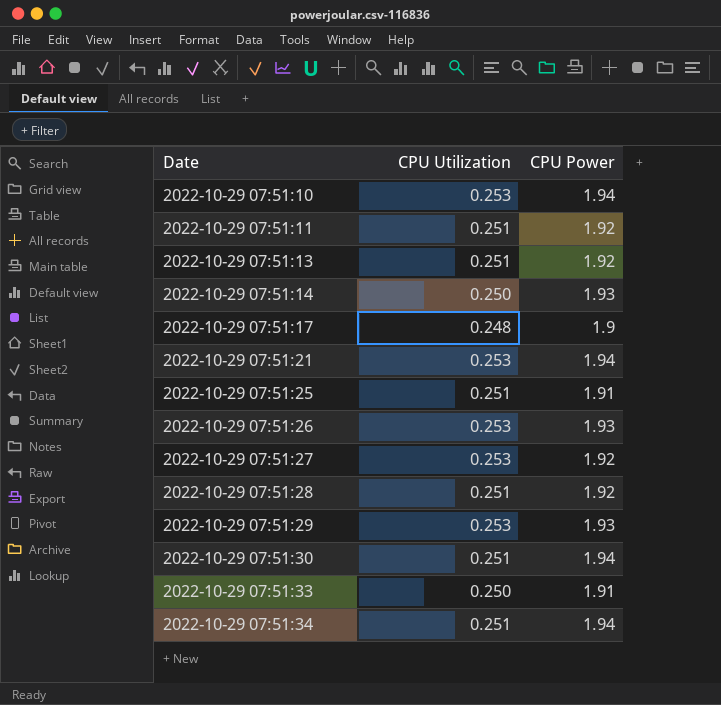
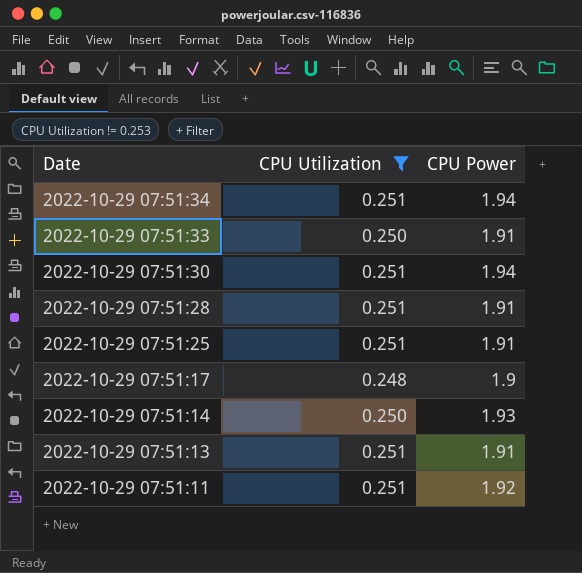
filter: none -> CPU Utilization != 0.253
row order: Date ascending -> Date descending
2022-10-29 07:51:28 | CPU Power: 1.92 -> 1.91
2022-10-29 07:51:13 | CPU Power: 1.92 -> 1.91

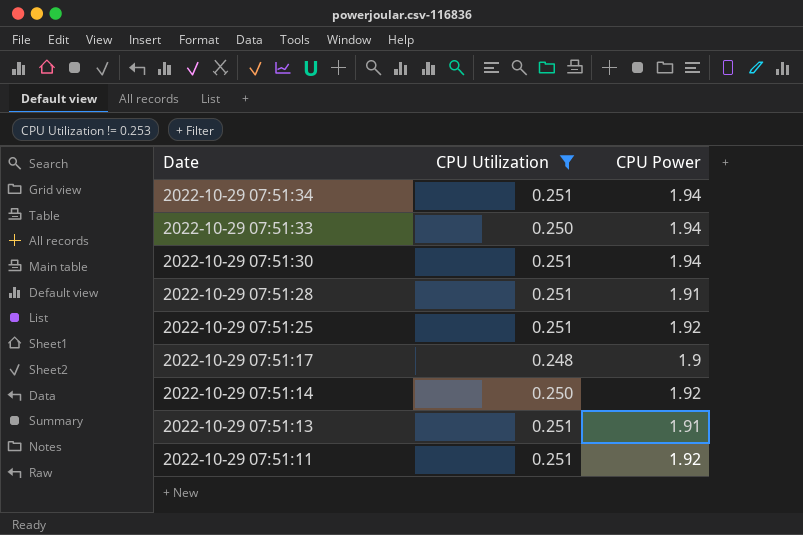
2022-10-29 07:51:33 | CPU Power: 1.91 -> 1.94
2022-10-29 07:51:25 | CPU Power: 1.91 -> 1.92
2022-10-29 07:51:14 | CPU Power: 1.93 -> 1.92

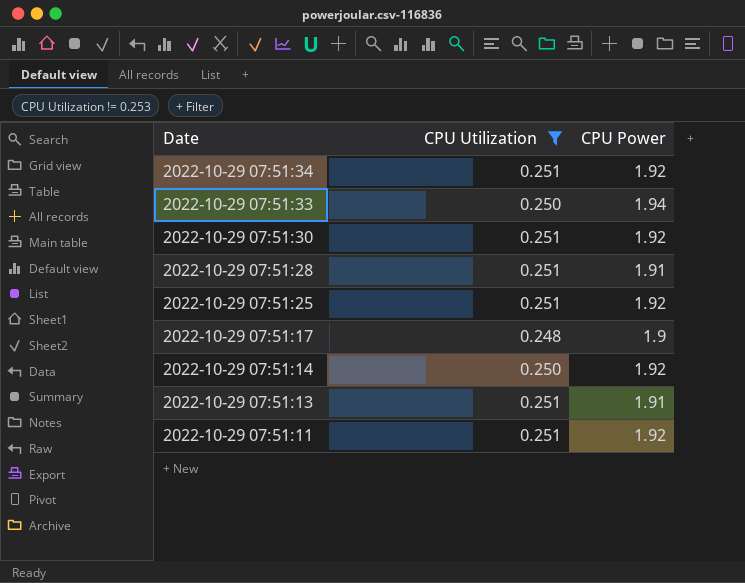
2022-10-29 07:51:34 | CPU Power: 1.94 -> 1.92
2022-10-29 07:51:30 | CPU Power: 1.94 -> 1.92

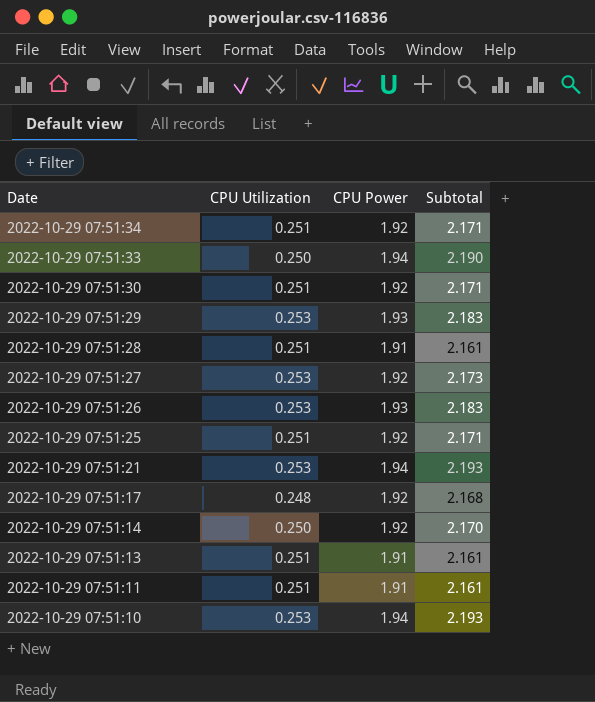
filter: CPU Utilization != 0.253 -> none
column Subtotal | formula: none -> [CPU Utilization] + [CPU Power]
2022-10-29 07:51:17 | CPU Power: 1.9 -> 1.92
2022-10-29 07:51:11 | CPU Power: 1.92 -> 1.91

